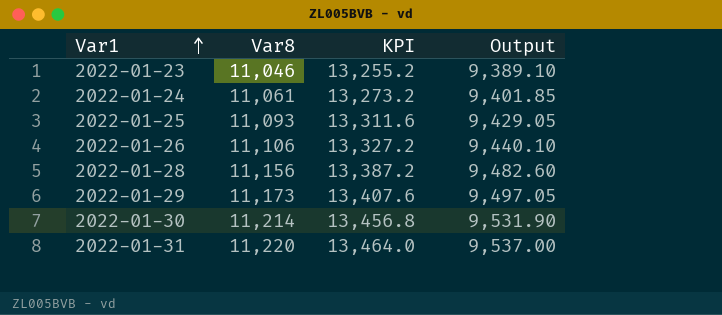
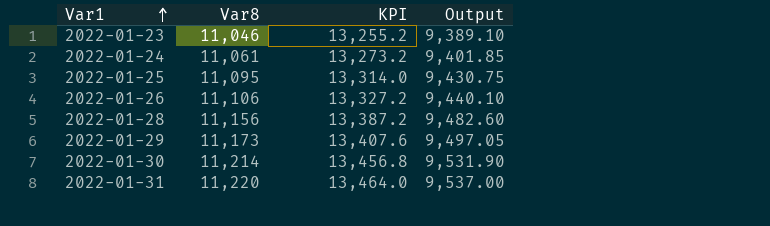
2022-01-25 | Var8: 11,093 -> 11,095
2022-01-25 | KPI: 13,311.6 -> 13,314.0
2022-01-25 | Output: 9,429.05 -> 9,430.75

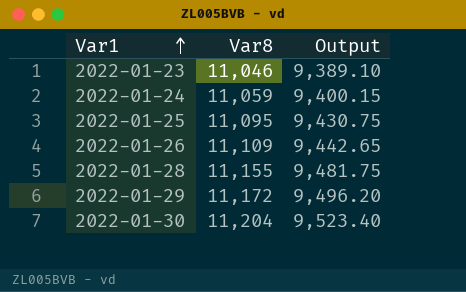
column KPI | formula: [Var8] * 1.2 -> none
row 2022-01-31: 11,220 | 13,464.0 | 9,537.00 -> none
2022-01-24 | Var8: 11,061 -> 11,059
2022-01-24 | Output: 9,401.85 -> 9,400.15
2022-01-26 | Var8: 11,106 -> 11,109
2022-01-26 | Output: 9,440.10 -> 9,442.65
2022-01-28 | Var8: 11,156 -> 11,155
2022-01-28 | Output: 9,482.60 -> 9,481.75
2022-01-29 | Var8: 11,173 -> 11,172
2022-01-29 | Output: 9,497.05 -> 9,496.20
2022-01-30 | Var8: 11,214 -> 11,204
2022-01-30 | Output: 9,531.90 -> 9,523.40

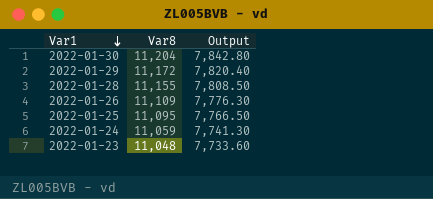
row order: Var1 ascending -> Var1 descending
column Output | formula: [Var8] * 0.85 -> [Var8] * 0.7
2022-01-23 | Var8: 11,046 -> 11,048

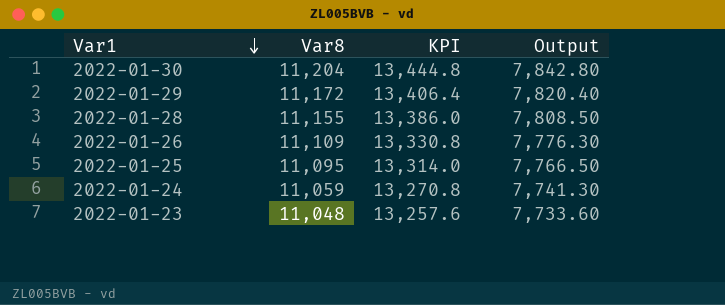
column KPI | formula: none -> [Var8] * 1.2

